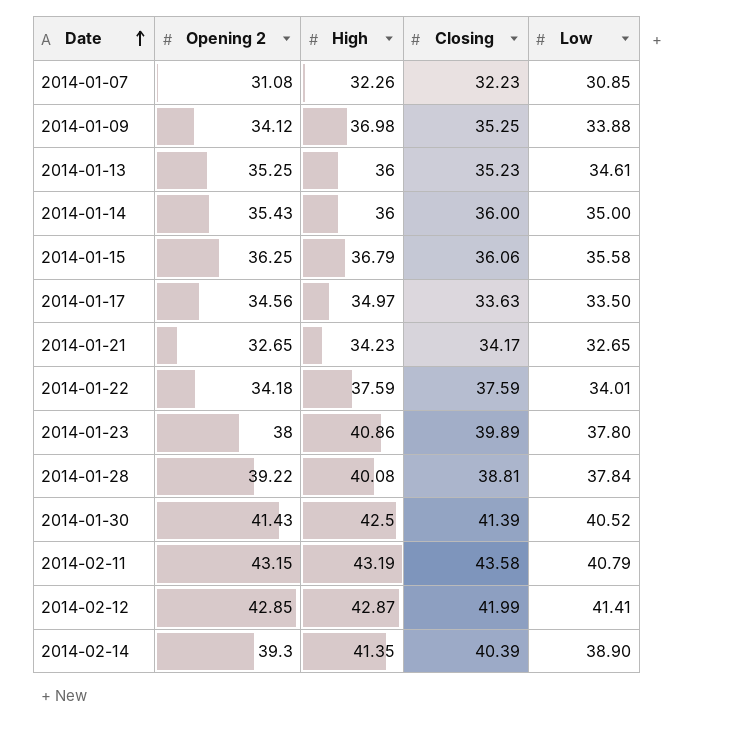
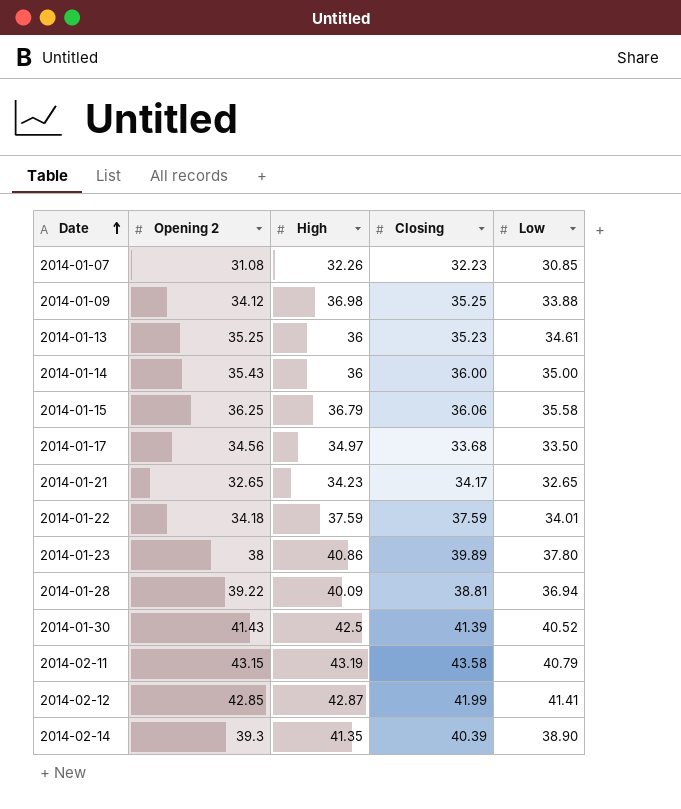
2014-01-17 | Closing: 33.63 -> 33.68
2014-01-28 | High: 40.08 -> 40.09
2014-01-28 | Low: 37.84 -> 36.94

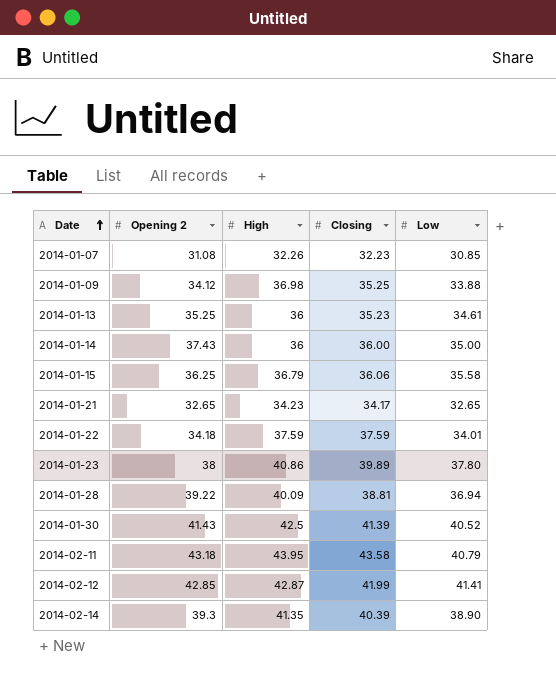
row 2014-01-17: 34.56 | 34.97 | 33.68 | 33.50 -> none
2014-01-14 | Opening 2: 35.43 -> 37.43
2014-02-11 | Opening 2: 43.15 -> 43.18
2014-02-11 | High: 43.19 -> 43.95

